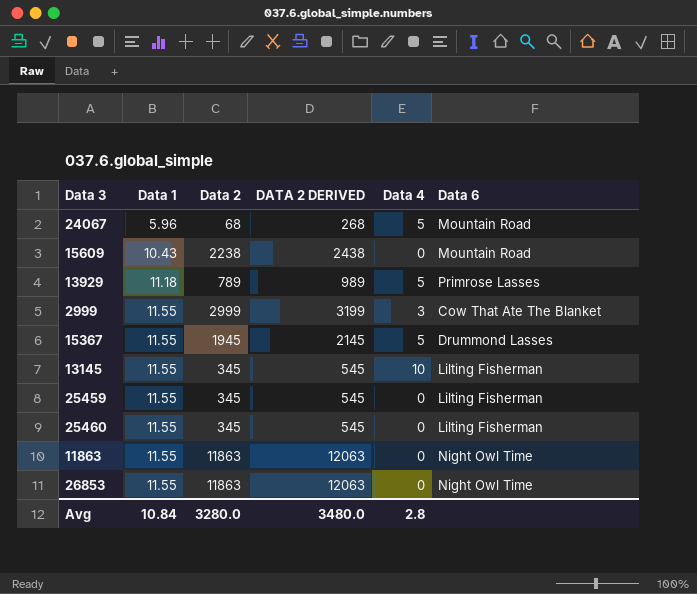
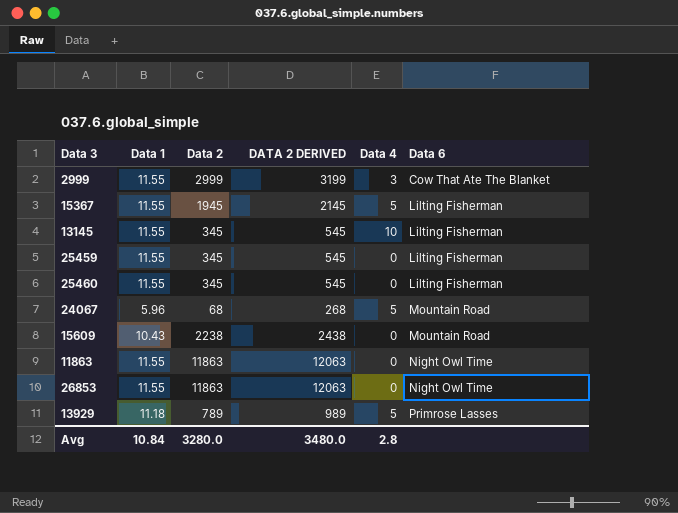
row order: Data 1 ascending -> Data 6 ascending
15367 | Data 6: Drummond Lasses -> Lilting Fisherman

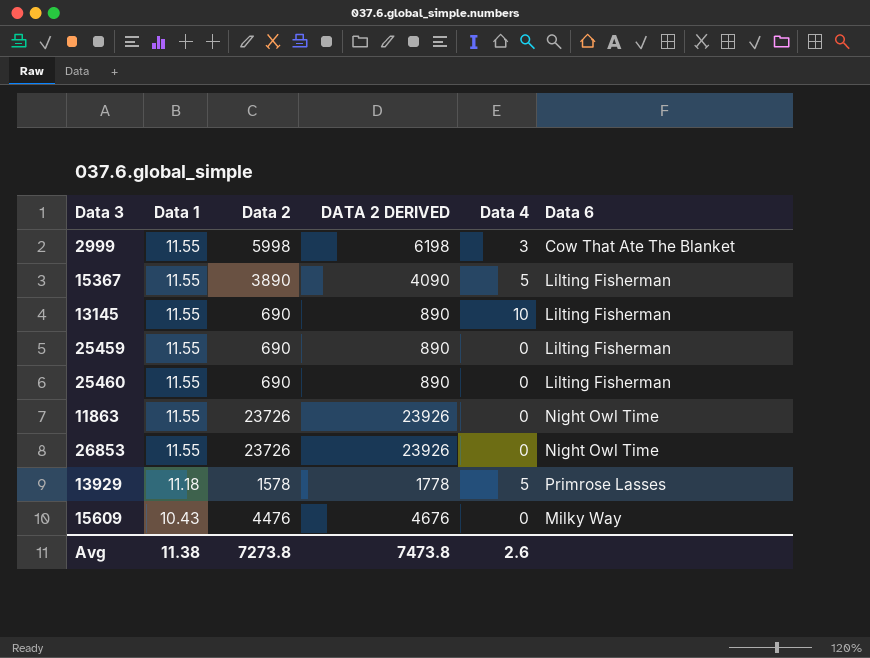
row order: Data 6 ascending -> Data 1 descending
row 24067: 5.96 | 68 | 268 | 5 | Mountain Road -> none
2999 | Data 2: 2999 -> 5998
2999 | DATA 2 DERIVED: 3199 -> 6198
15367 | Data 2: 1945 -> 3890
15367 | DATA 2 DERIVED: 2145 -> 4090
13145 | Data 2: 345 -> 690
13145 | DATA 2 DERIVED: 545 -> 890
25459 | Data 2: 345 -> 690
25459 | DATA 2 DERIVED: 545 -> 890
25460 | Data 2: 345 -> 690
25460 | DATA 2 DERIVED: 545 -> 890
11863 | Data 2: 11863 -> 23726
11863 | DATA 2 DERIVED: 12063 -> 23926
26853 | Data 2: 11863 -> 23726
26853 | DATA 2 DERIVED: 12063 -> 23926
13929 | Data 2: 789 -> 1578
13929 | DATA 2 DERIVED: 989 -> 1778
15609 | Data 2: 2238 -> 4476
15609 | DATA 2 DERIVED: 2438 -> 4676
15609 | Data 6: Mountain Road -> Milky Way
Avg | Data 1: 10.84 -> 11.38
Avg | Data 2: 3280.0 -> 7273.8
Avg | DATA 2 DERIVED: 3480.0 -> 7473.8
Avg | Data 4: 2.8 -> 2.6

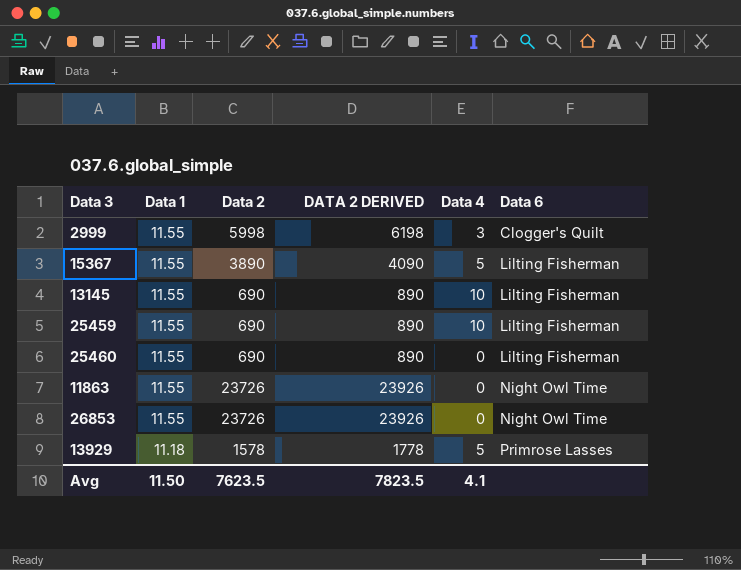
row 15609: 10.43 | 4476 | 4676 | 0 | Milky Way -> none
2999 | Data 6: Cow That Ate The Blanket -> Clogger's Quilt
25459 | Data 4: 0 -> 10
Avg | Data 1: 11.38 -> 11.50
Avg | Data 2: 7273.8 -> 7623.5
Avg | DATA 2 DERIVED: 7473.8 -> 7823.5
Avg | Data 4: 2.6 -> 4.1

